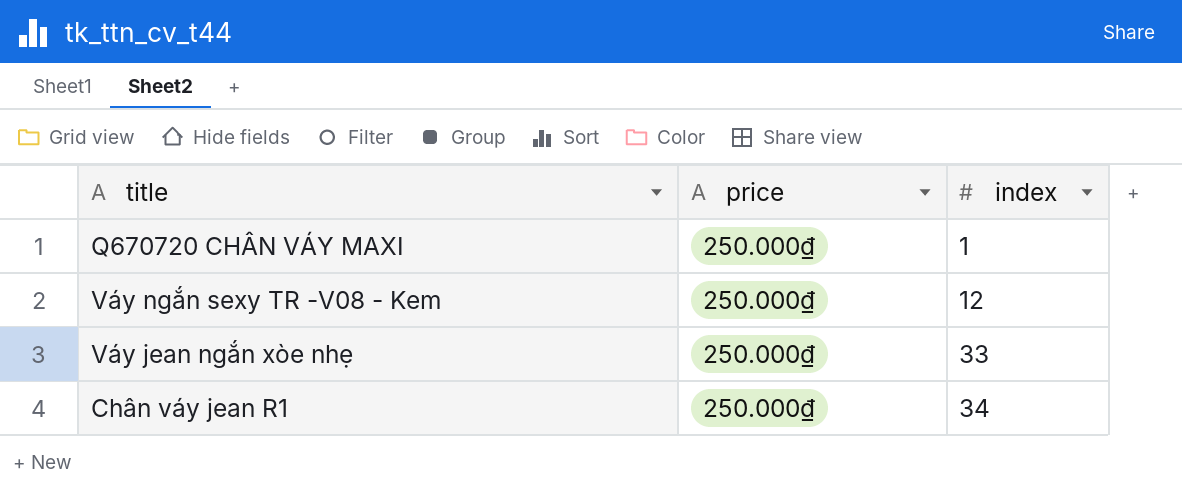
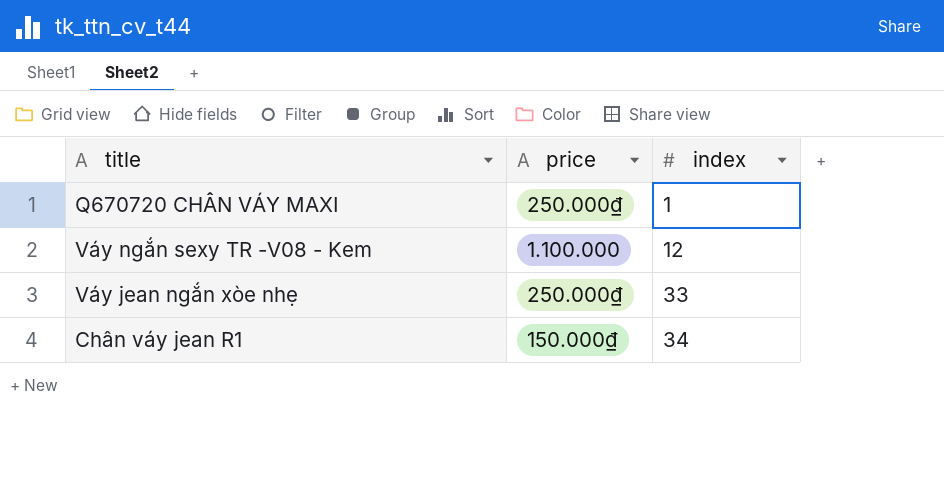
Váy ngắn sexy TR -V08 - Kem | price: 250.000₫ -> 1.100.000
Chân váy jean R1 | price: 250.000₫ -> 150.000₫

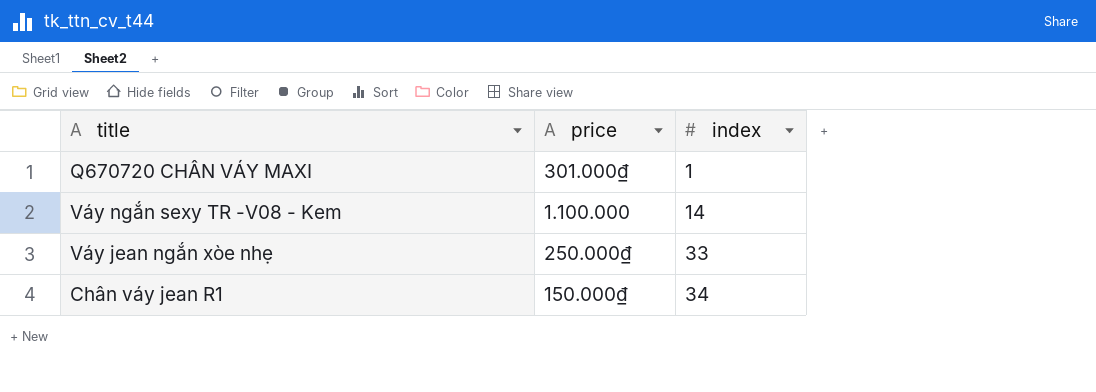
Q670720 CHÂN VÁY MAXI | price: 250.000₫ -> 301.000₫
Váy ngắn sexy TR -V08 - Kem | index: 12 -> 14

